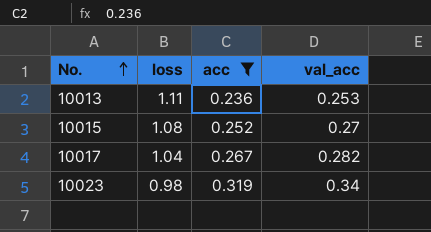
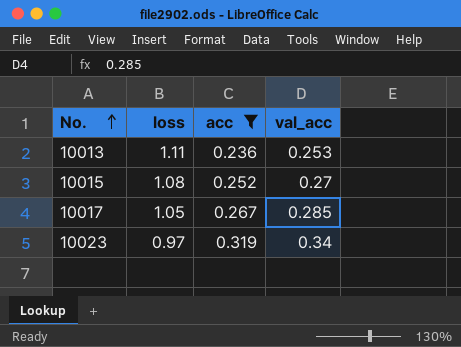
10017 | loss: 1.04 -> 1.05
10017 | val_acc: 0.282 -> 0.285
10023 | loss: 0.98 -> 0.97

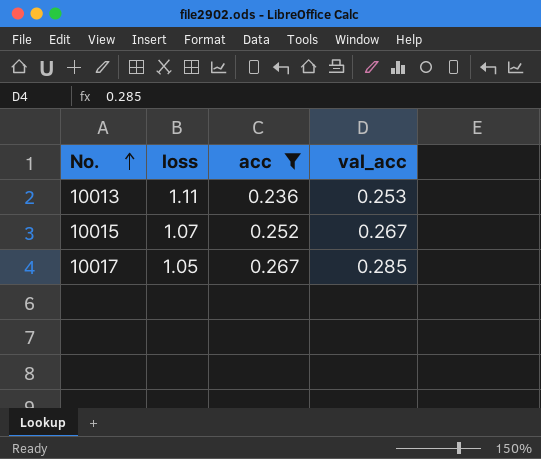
row 10023: 0.97 | 0.319 | 0.34 -> none
10015 | loss: 1.08 -> 1.07
10015 | val_acc: 0.27 -> 0.267

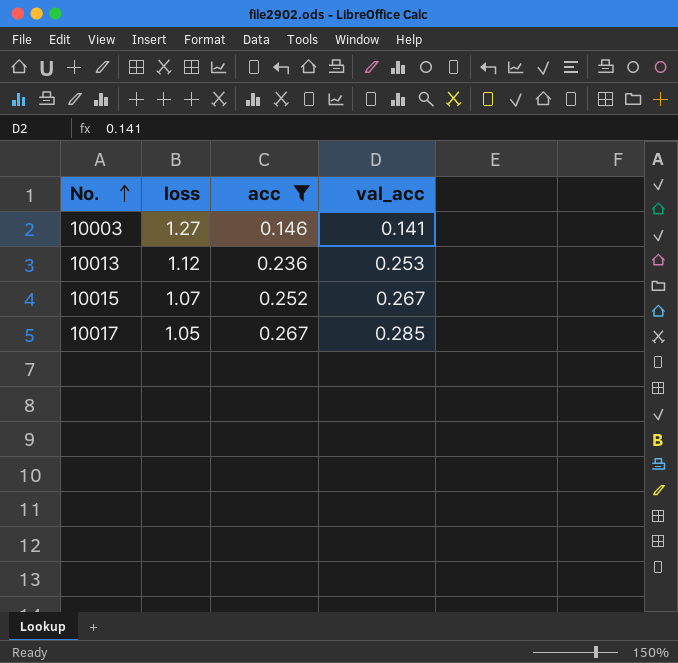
row 10003: none -> 1.27 | 0.146 | 0.141
10013 | loss: 1.11 -> 1.12

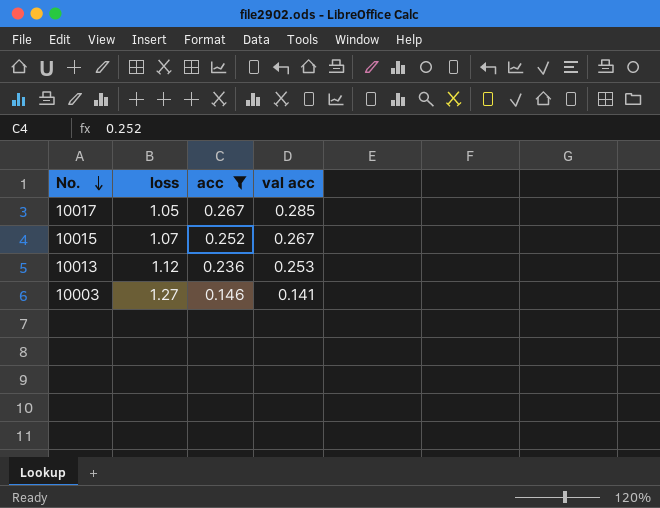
row order: No. ascending -> No. descending
column name: val_acc -> val acc

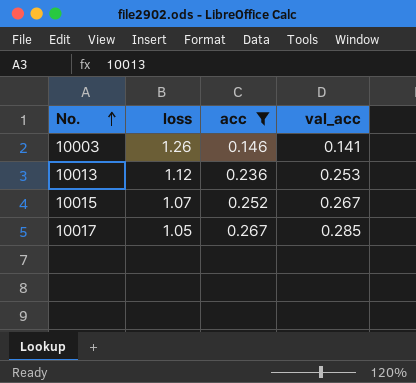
row order: No. descending -> No. ascending
column name: val acc -> val_acc
10003 | loss: 1.27 -> 1.26

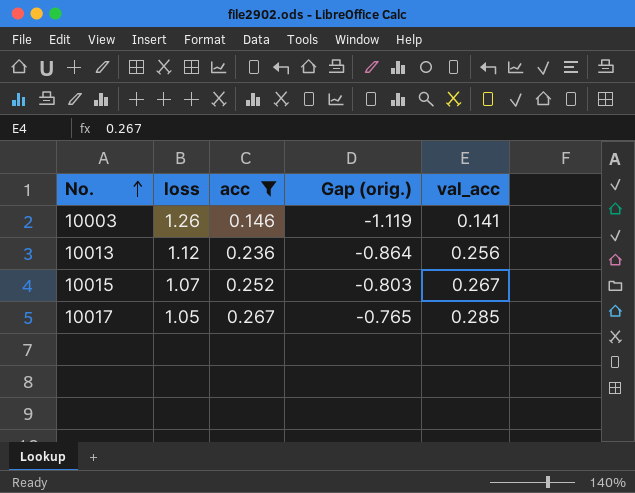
column Gap (orig.) | formula: none -> [val_acc] - [loss]
10013 | val_acc: 0.253 -> 0.256

